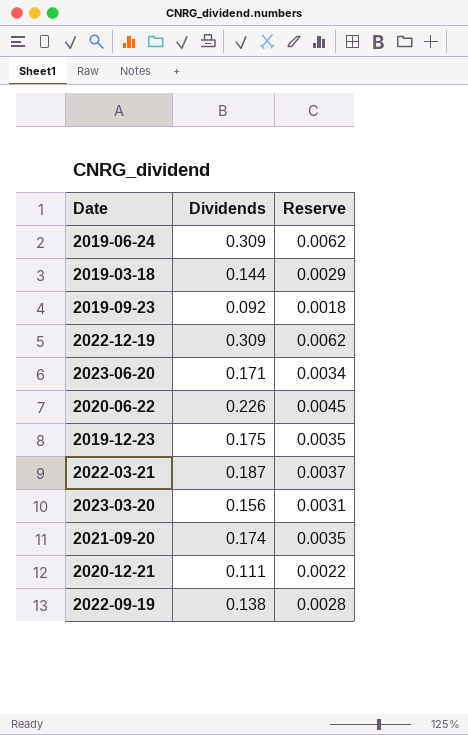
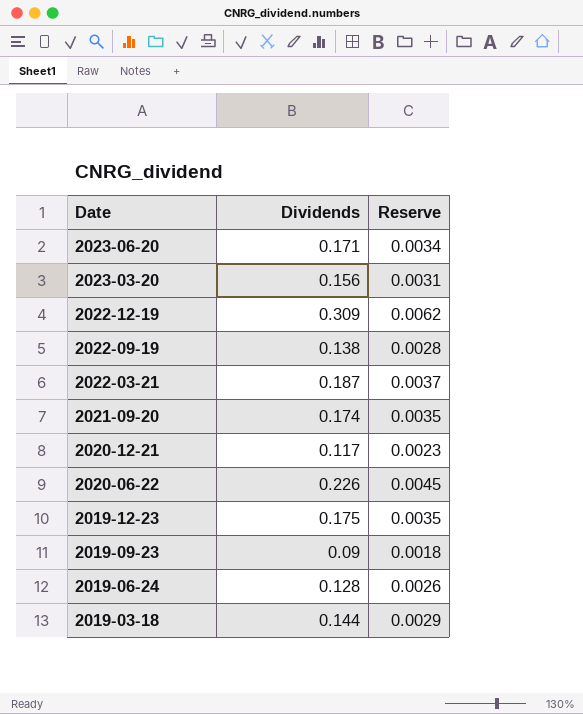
row order: none -> Date descending
2020-12-21 | Dividends: 0.111 -> 0.117
2020-12-21 | Reserve: 0.0022 -> 0.0023
2019-09-23 | Dividends: 0.092 -> 0.09
2019-06-24 | Dividends: 0.309 -> 0.128
2019-06-24 | Reserve: 0.0062 -> 0.0026

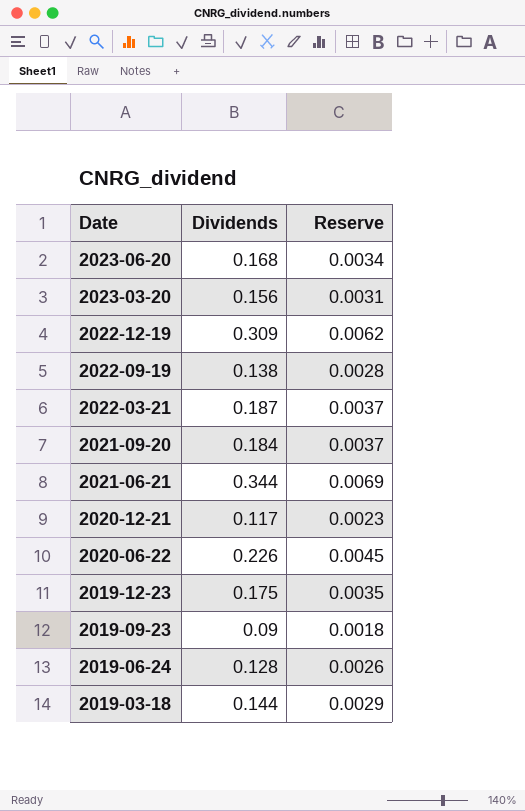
2023-06-20 | Dividends: 0.171 -> 0.168
2021-09-20 | Dividends: 0.174 -> 0.184
2021-09-20 | Reserve: 0.0035 -> 0.0037
row 2021-06-21: none -> 0.344 | 0.0069

